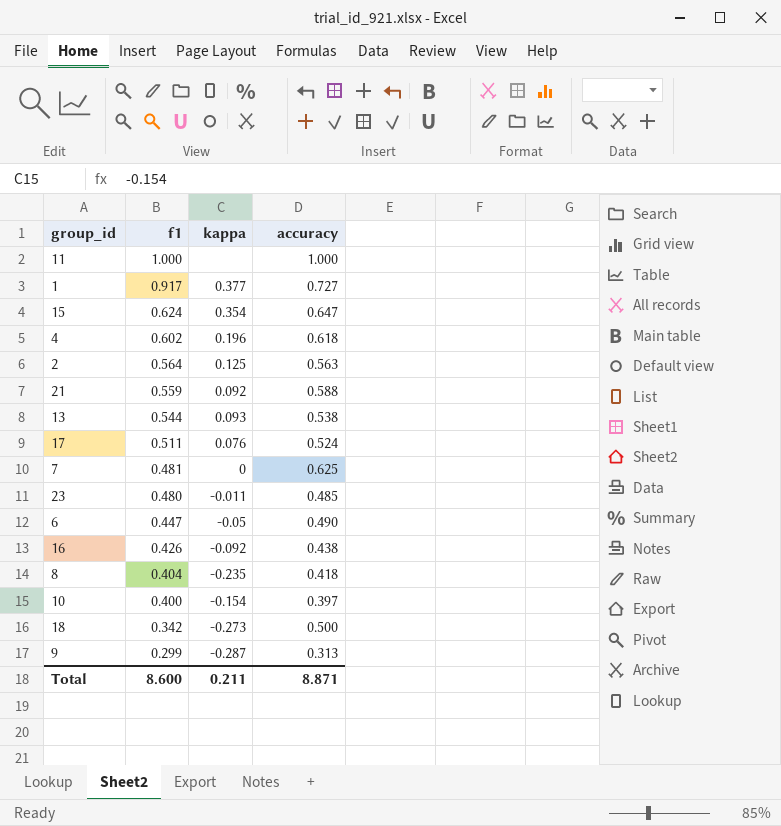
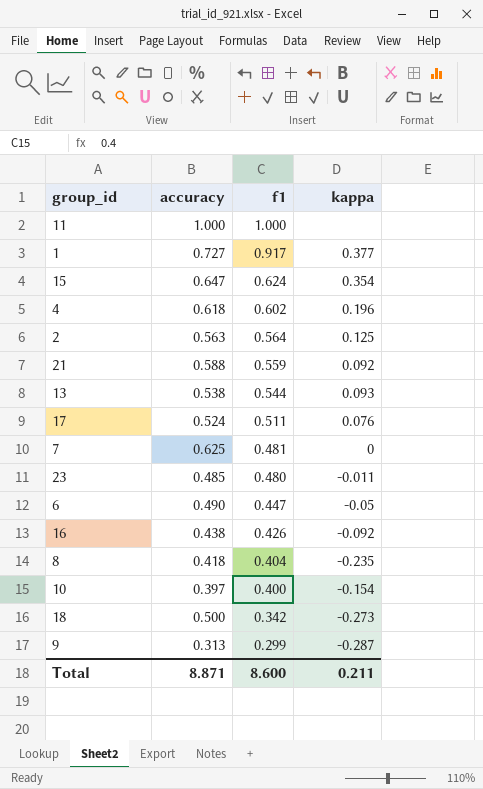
column accuracy | position: 4 -> 2

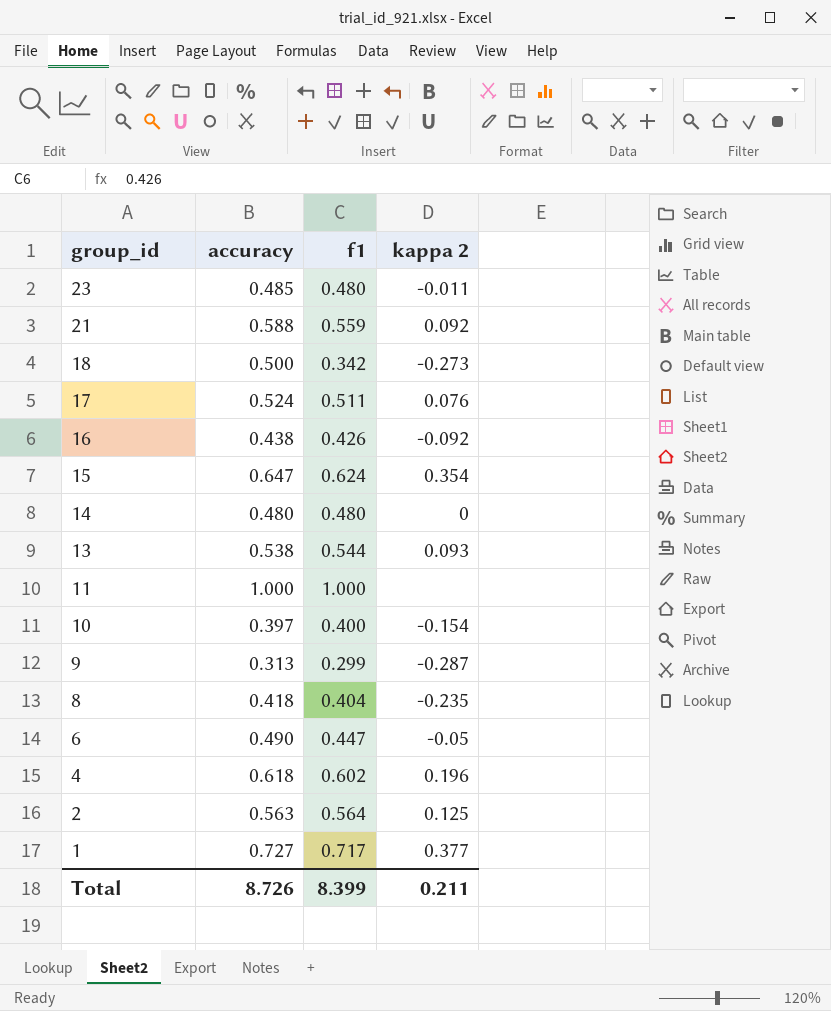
row order: f1 descending -> group_id descending
column name: kappa -> kappa 2
row 7: 0.625 | 0.481 | 0 -> none
row 14: none -> 0.480 | 0.480 | 0
1 | f1: 0.917 -> 0.717
Total | accuracy: 8.871 -> 8.726
Total | f1: 8.600 -> 8.399

